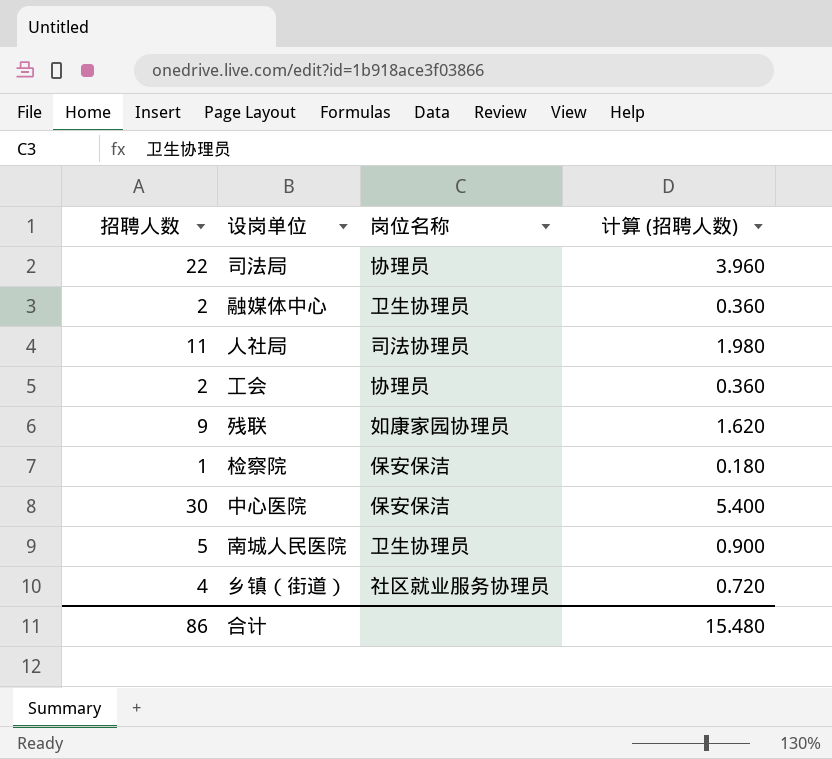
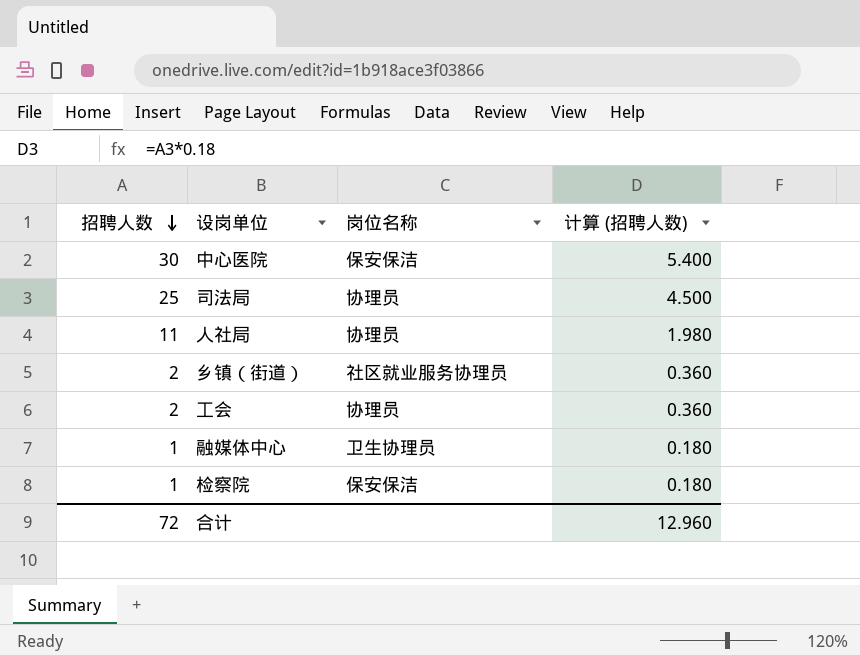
row order: none -> 招聘人数 descending
row 残联: 9 | 如康家园协理员 | 1.620 -> none
row 南城人民医院: 5 | 卫生协理员 | 0.900 -> none
司法局 | 招聘人数: 22 -> 25
司法局 | 计算 (招聘人数): 3.960 -> 4.500
人社局 | 岗位名称: 司法协理员 -> 协理员
乡镇（街道） | 招聘人数: 4 -> 2
乡镇（街道） | 计算 (招聘人数): 0.720 -> 0.360
融媒体中心 | 招聘人数: 2 -> 1
融媒体中心 | 计算 (招聘人数): 0.360 -> 0.180
合计 | 招聘人数: 86 -> 72
合计 | 计算 (招聘人数): 15.480 -> 12.960

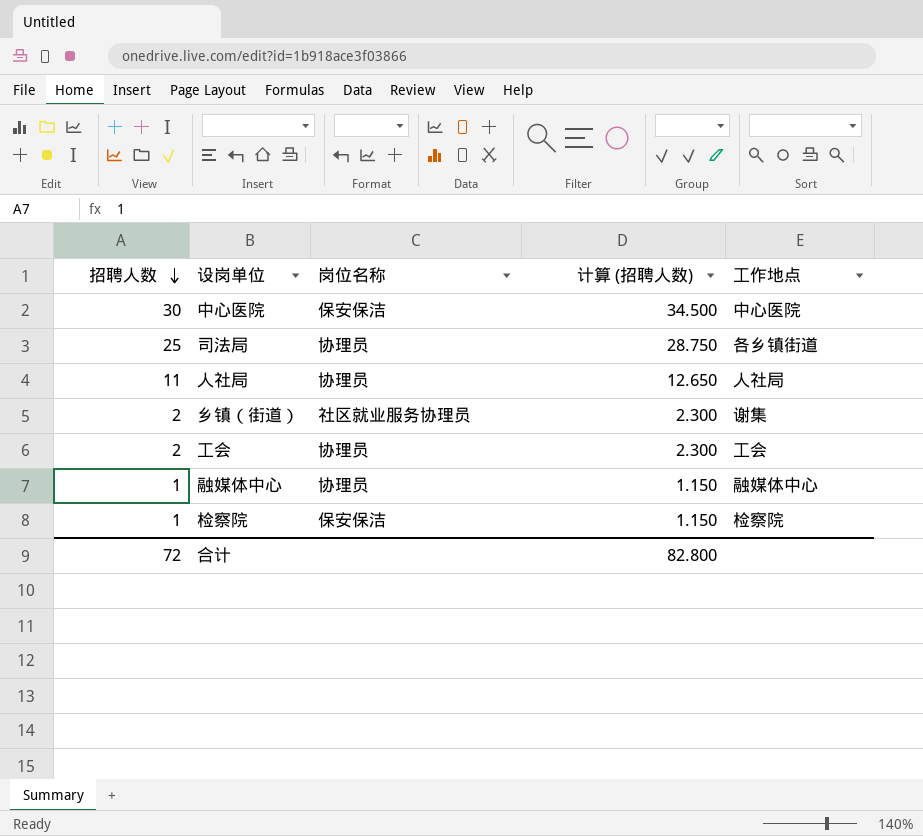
column 计算 (招聘人数) | formula: [招聘人数] * 0.18 -> [招聘人数] * 1.15
column 工作地点 | position: none -> 5
融媒体中心 | 岗位名称: 卫生协理员 -> 协理员
合计 | 计算 (招聘人数): 12.960 -> 82.800

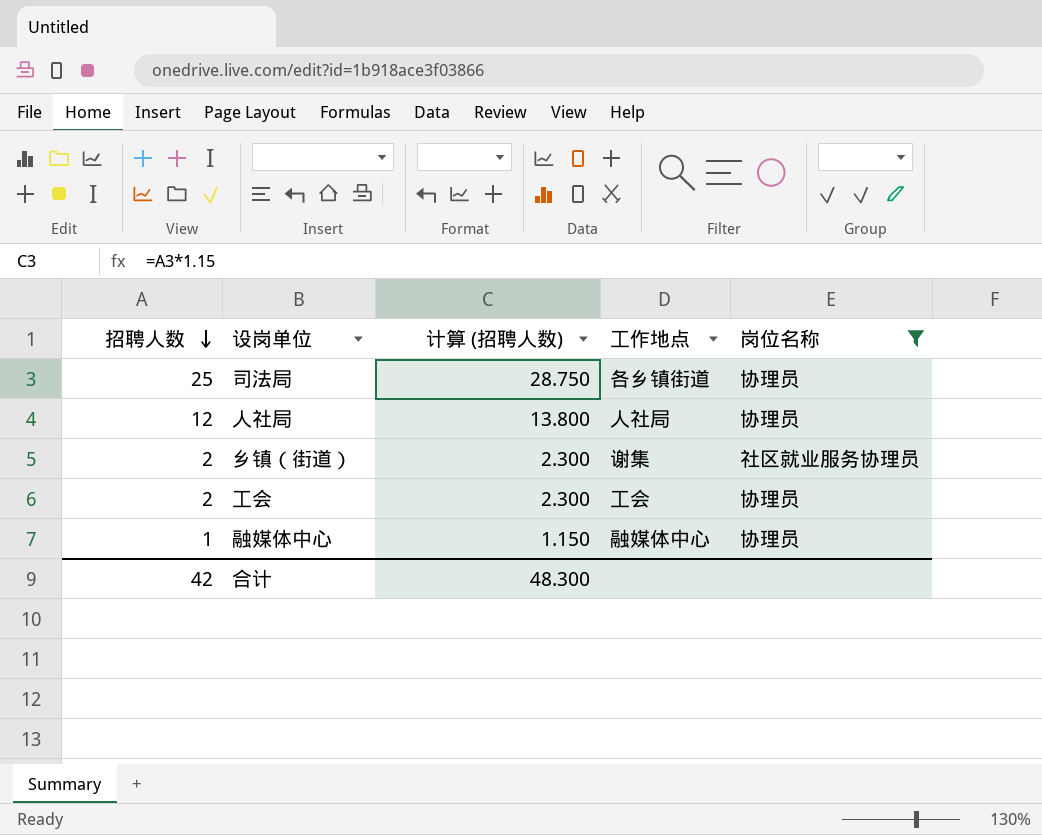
filter: none -> 岗位名称 != 保安保洁
column 岗位名称 | position: 3 -> 5
人社局 | 招聘人数: 11 -> 12
人社局 | 计算 (招聘人数): 12.650 -> 13.800
合计 | 招聘人数: 72 -> 42
合计 | 计算 (招聘人数): 82.800 -> 48.300

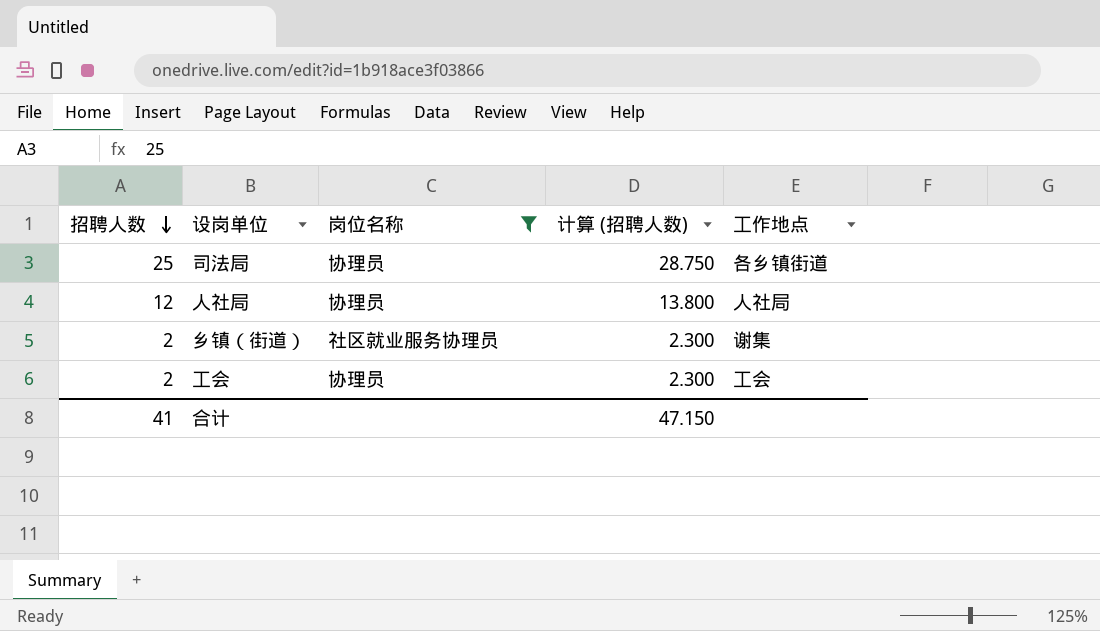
column 岗位名称 | position: 5 -> 3
row 融媒体中心: 1 | 1.150 | 融媒体中心 | 协理员 -> none
合计 | 招聘人数: 42 -> 41
合计 | 计算 (招聘人数): 48.300 -> 47.150

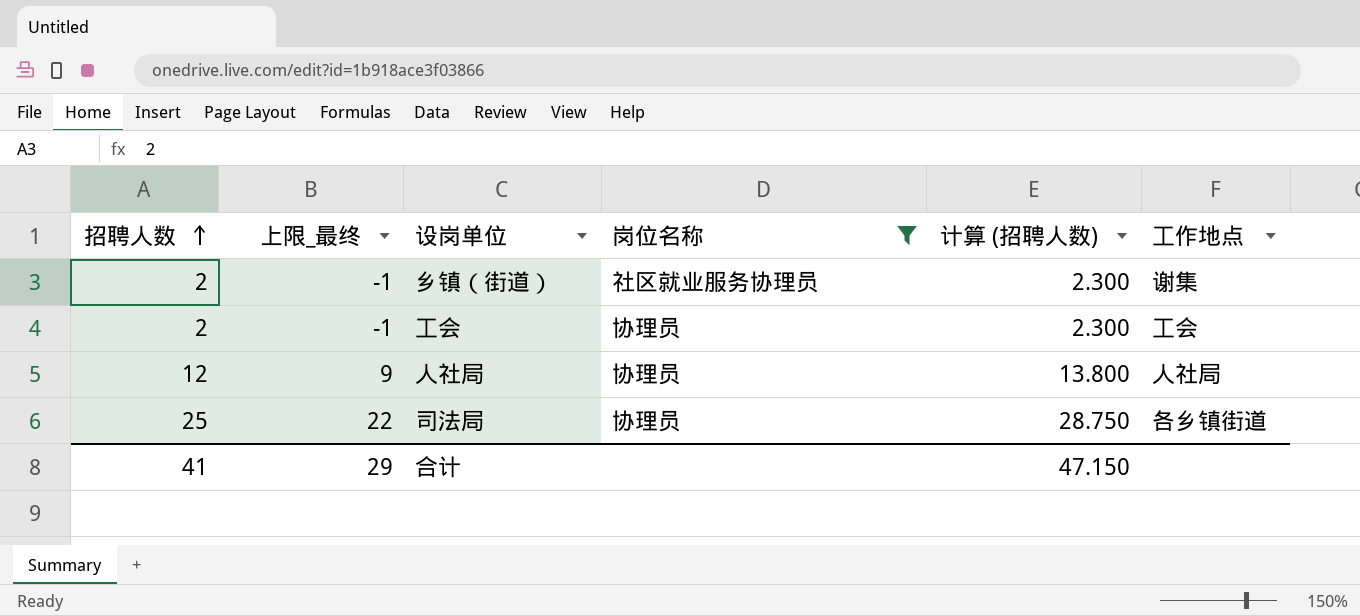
row order: 招聘人数 descending -> 招聘人数 ascending
column 上限_最终 | formula: none -> [招聘人数] - 3

